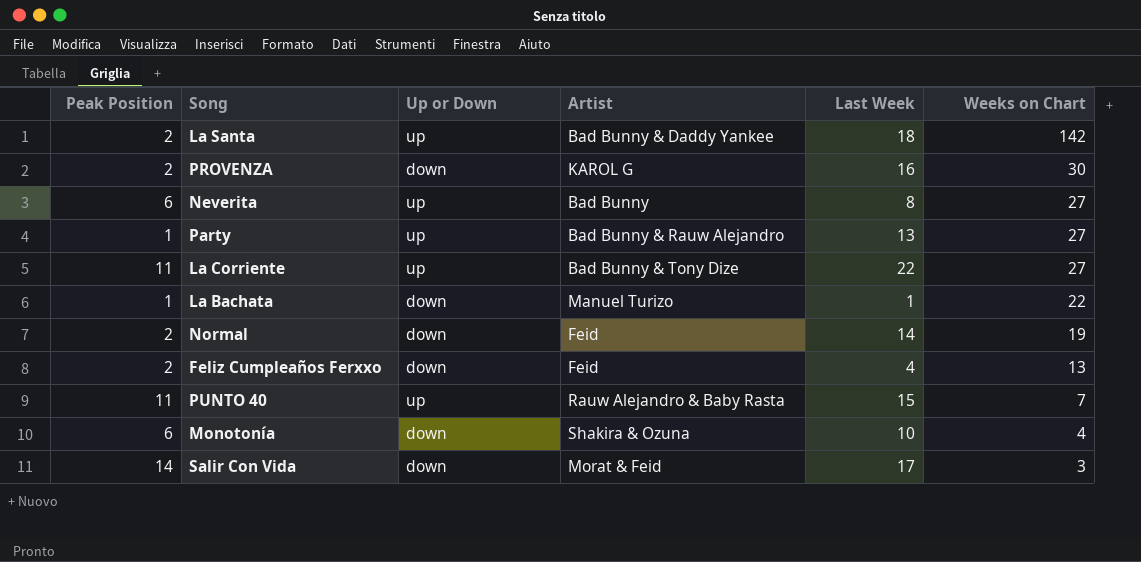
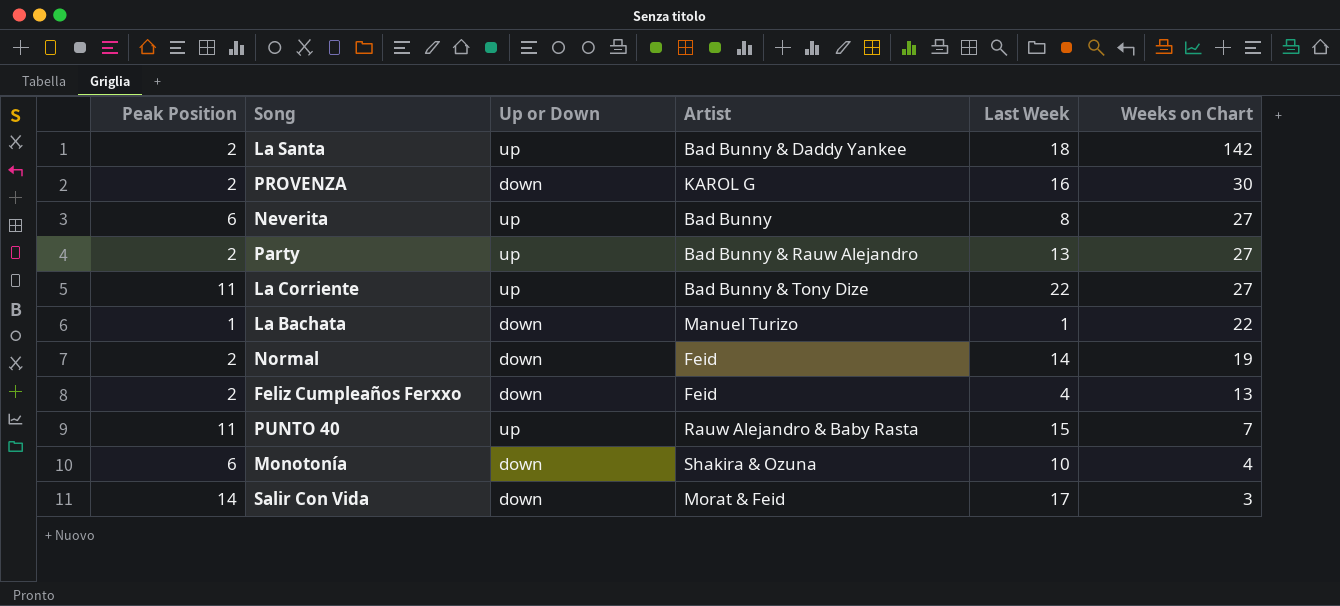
Party | Peak Position: 1 -> 2

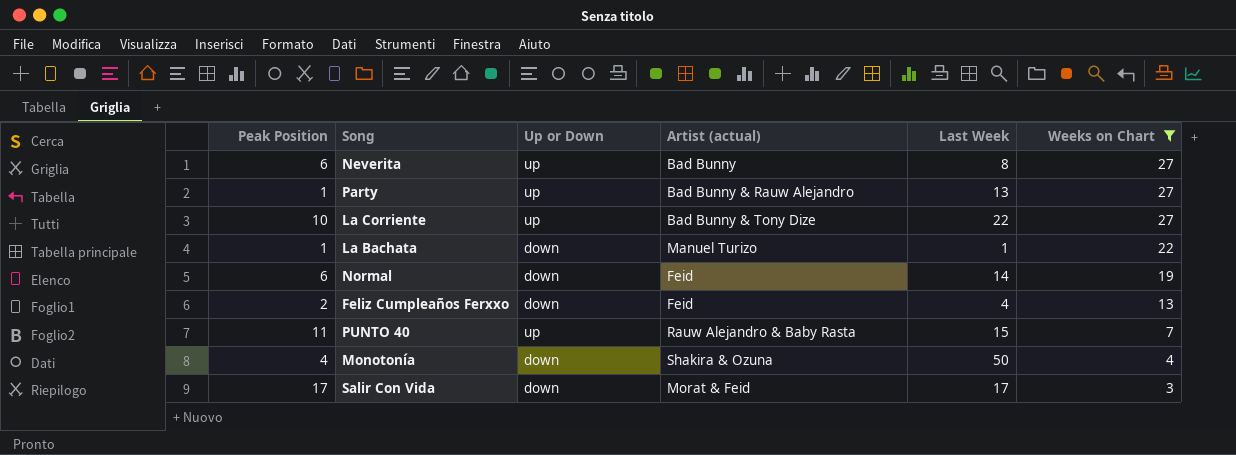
filter: none -> Weeks on Chart <= 27
column name: Artist -> Artist (actual)
Party | Peak Position: 2 -> 1
La Corriente | Peak Position: 11 -> 10
Normal | Peak Position: 2 -> 6
Monotonía | Peak Position: 6 -> 4
Monotonía | Last Week: 10 -> 50
Salir Con Vida | Peak Position: 14 -> 17

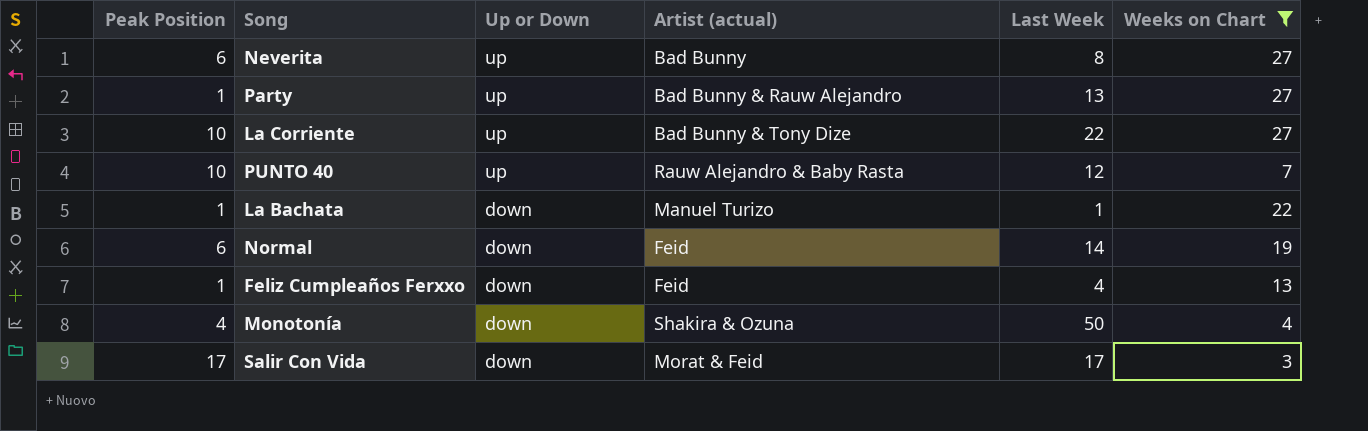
row order: Weeks on Chart descending -> Up or Down descending
PUNTO 40 | Peak Position: 11 -> 10
PUNTO 40 | Last Week: 15 -> 12
Feliz Cumpleaños Ferxxo | Peak Position: 2 -> 1

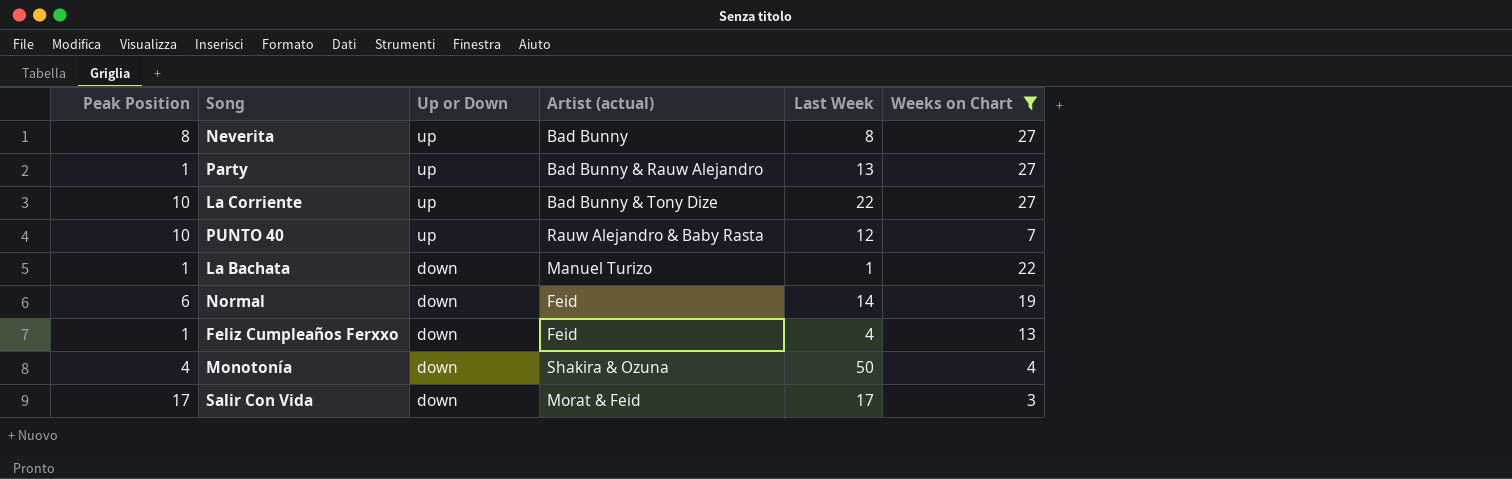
Neverita | Peak Position: 6 -> 8

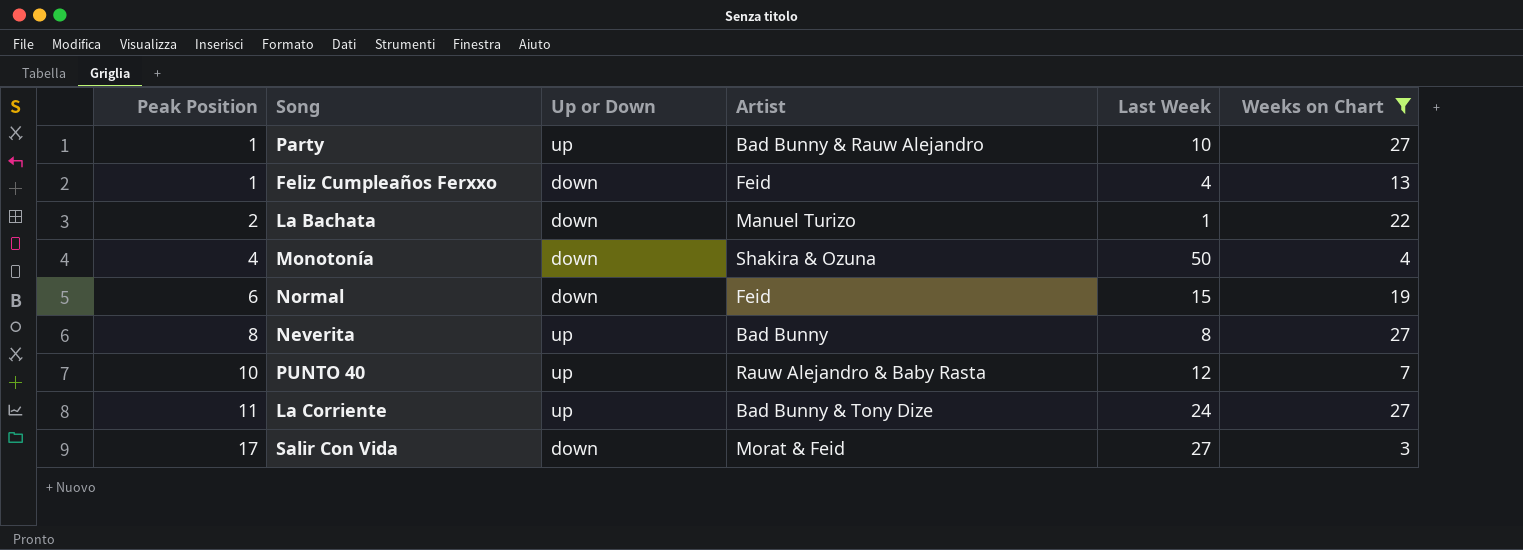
row order: Up or Down descending -> Peak Position ascending
column name: Artist (actual) -> Artist
Party | Last Week: 13 -> 10
La Bachata | Peak Position: 1 -> 2
Normal | Last Week: 14 -> 15
La Corriente | Peak Position: 10 -> 11
La Corriente | Last Week: 22 -> 24
Salir Con Vida | Last Week: 17 -> 27

